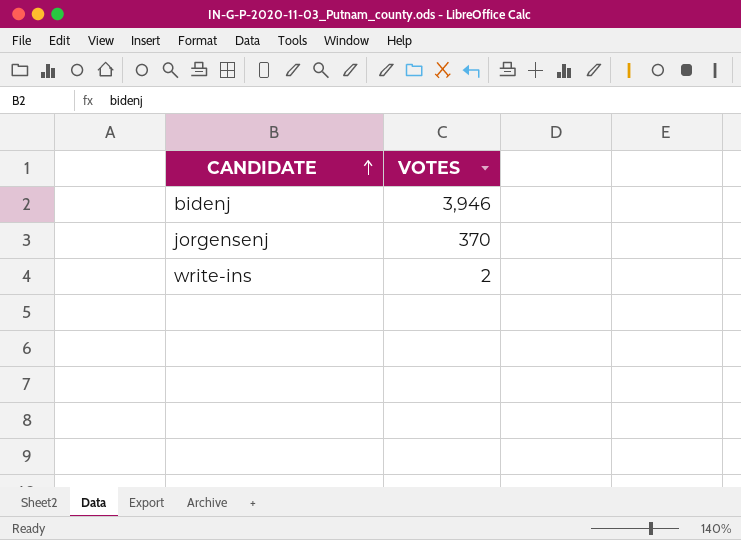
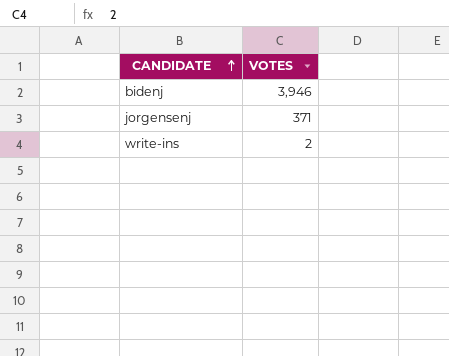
jorgensenj | VOTES: 370 -> 371

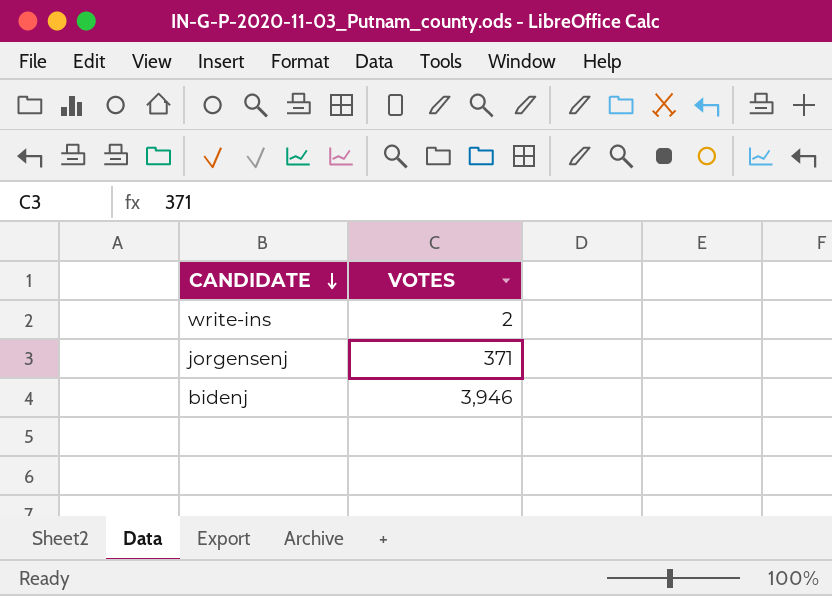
row order: CANDIDATE ascending -> CANDIDATE descending

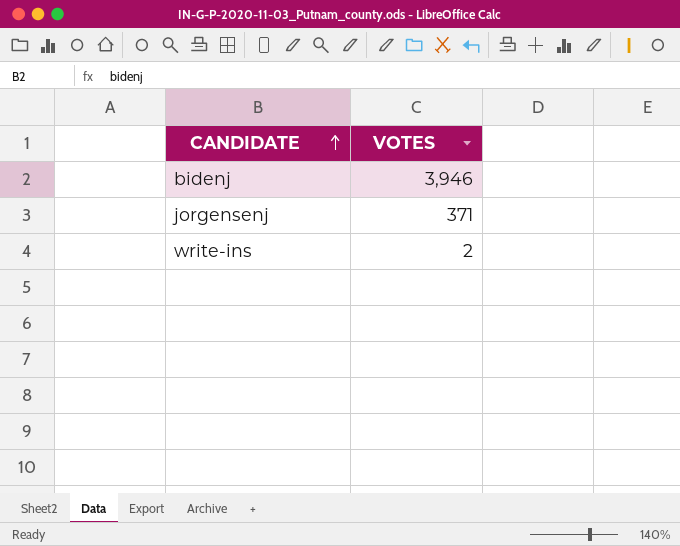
row order: CANDIDATE descending -> CANDIDATE ascending

